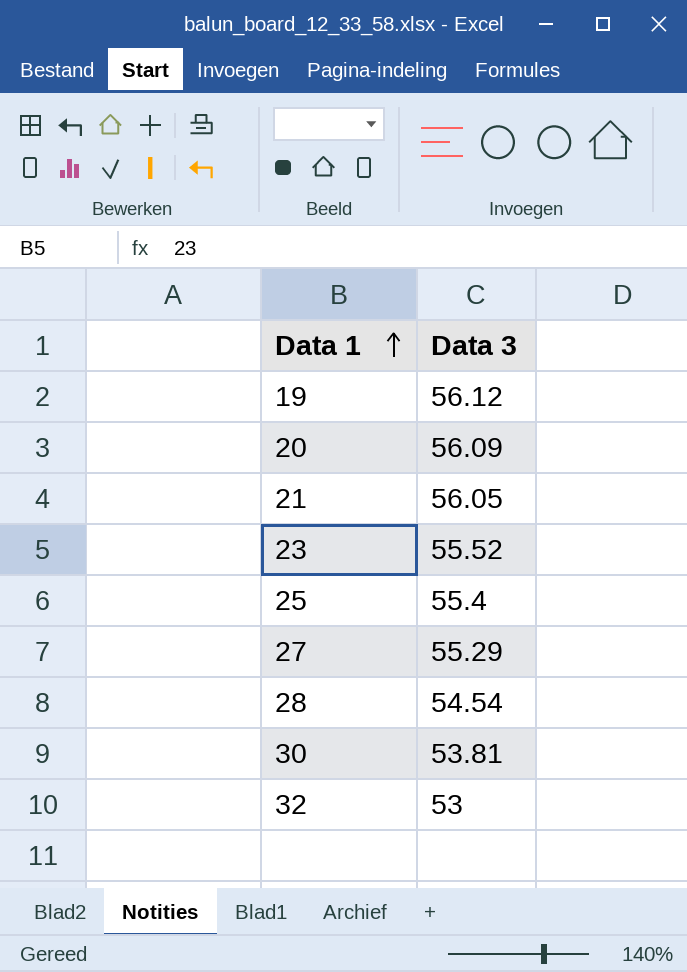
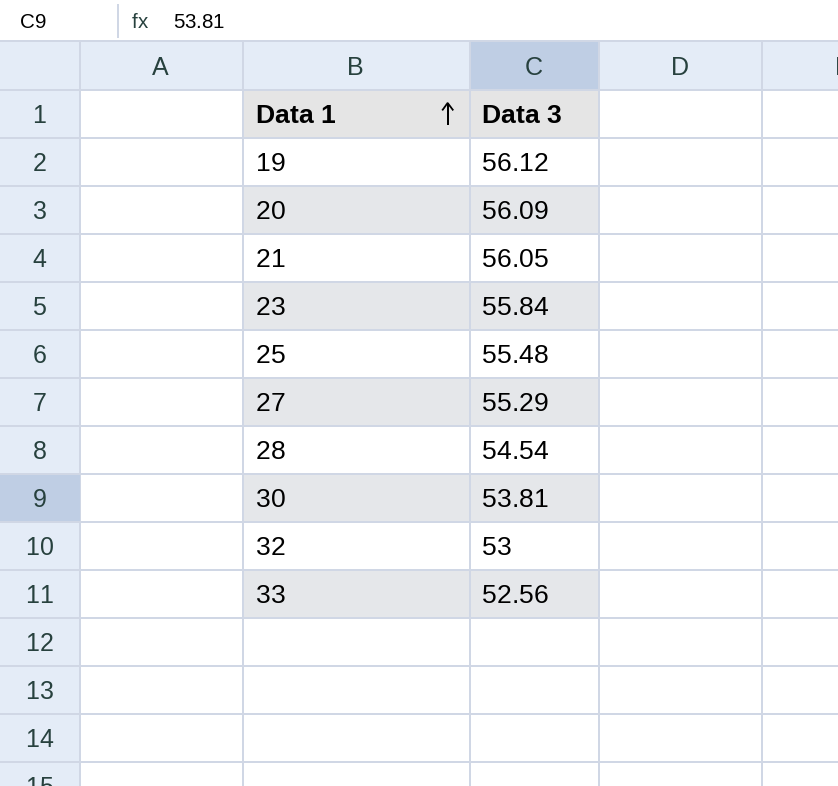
23 | Data 3: 55.52 -> 55.84
25 | Data 3: 55.4 -> 55.48
row 33: none -> 52.56

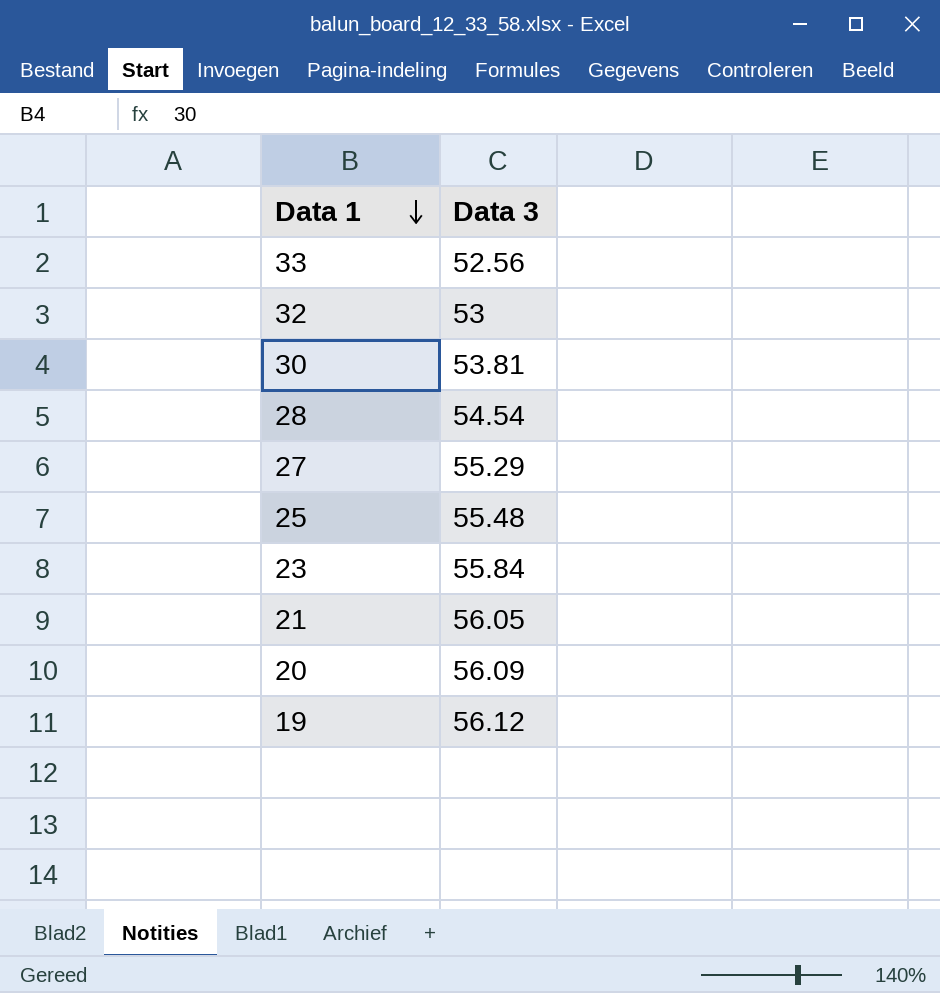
row order: Data 1 ascending -> Data 1 descending

